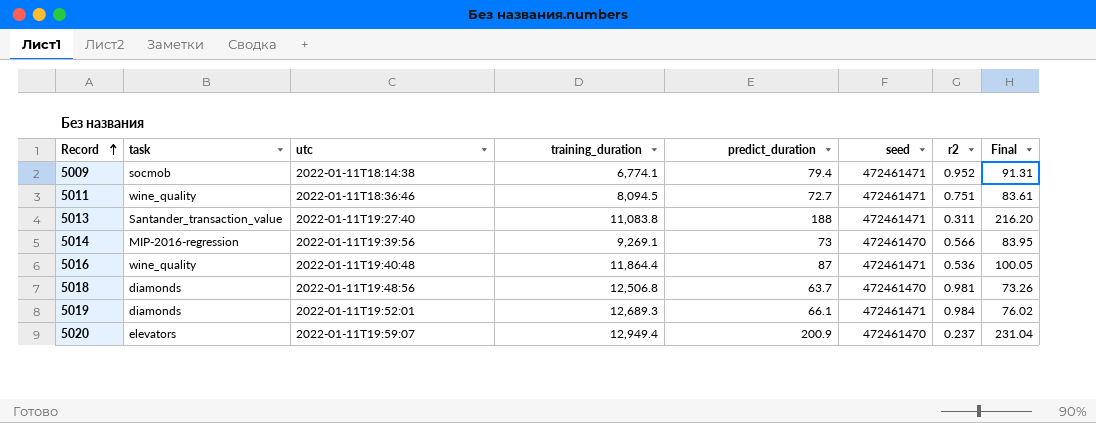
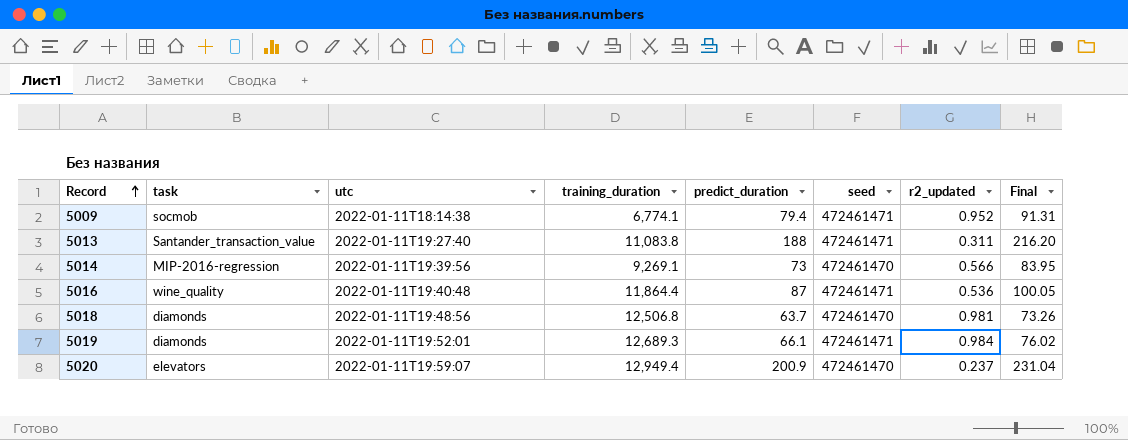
column name: r2 -> r2_updated
row 5011: wine_quality | 2022-01-11T18:36:46 | 8,094.5 | 72.7 | 472461471 | 0.751 | 83.61 -> none

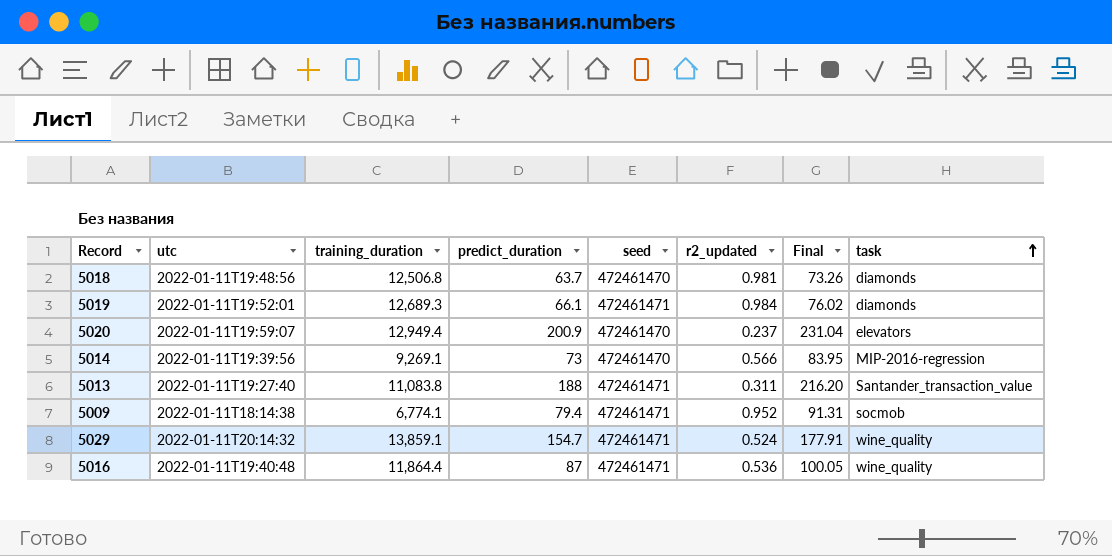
row order: Record ascending -> task ascending
column task | position: 2 -> 8
row 5029: none -> 2022-01-11T20:14:32 | 13,859.1 | 154.7 | 472461471 | 0.524 | 177.91 | wine_quality

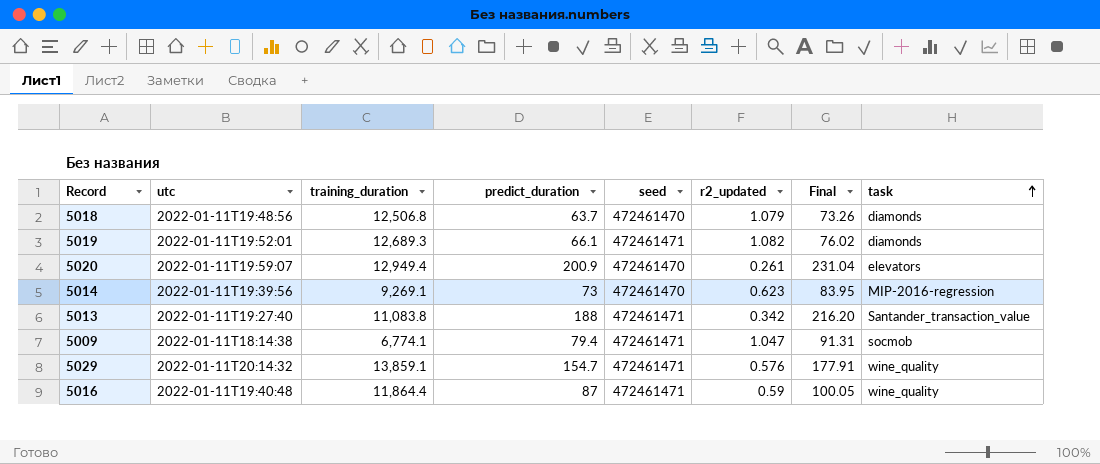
5018 | r2_updated: 0.981 -> 1.079
5019 | r2_updated: 0.984 -> 1.082
5020 | r2_updated: 0.237 -> 0.261
5014 | r2_updated: 0.566 -> 0.623
5013 | r2_updated: 0.311 -> 0.342
5009 | r2_updated: 0.952 -> 1.047
5029 | r2_updated: 0.524 -> 0.576
5016 | r2_updated: 0.536 -> 0.59

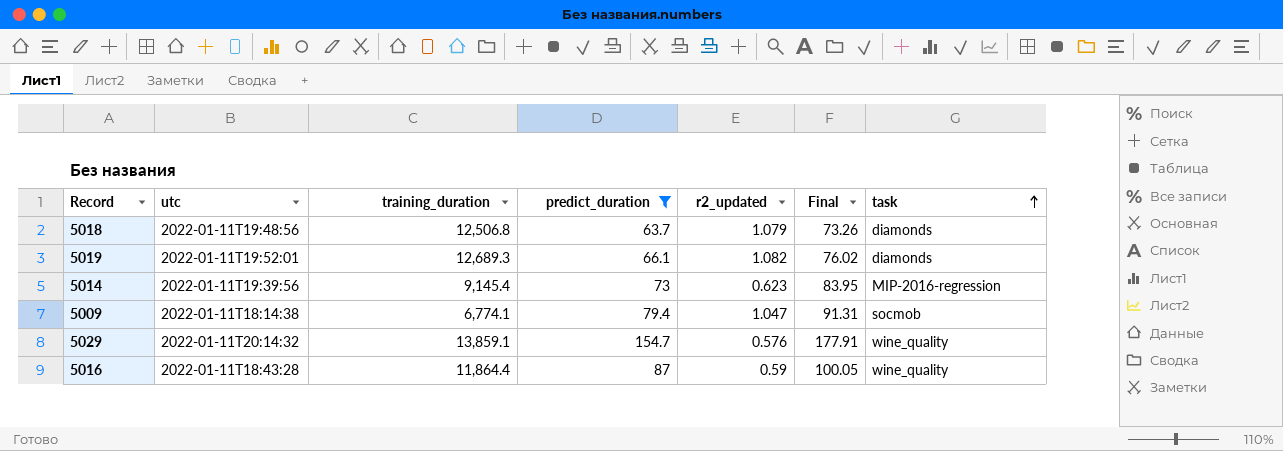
filter: none -> predict_duration <= 154.7
column seed | position: 5 -> none
5014 | training_duration: 9,269.1 -> 9,145.4
5016 | utc: 2022-01-11T19:40:48 -> 2022-01-11T18:43:28

